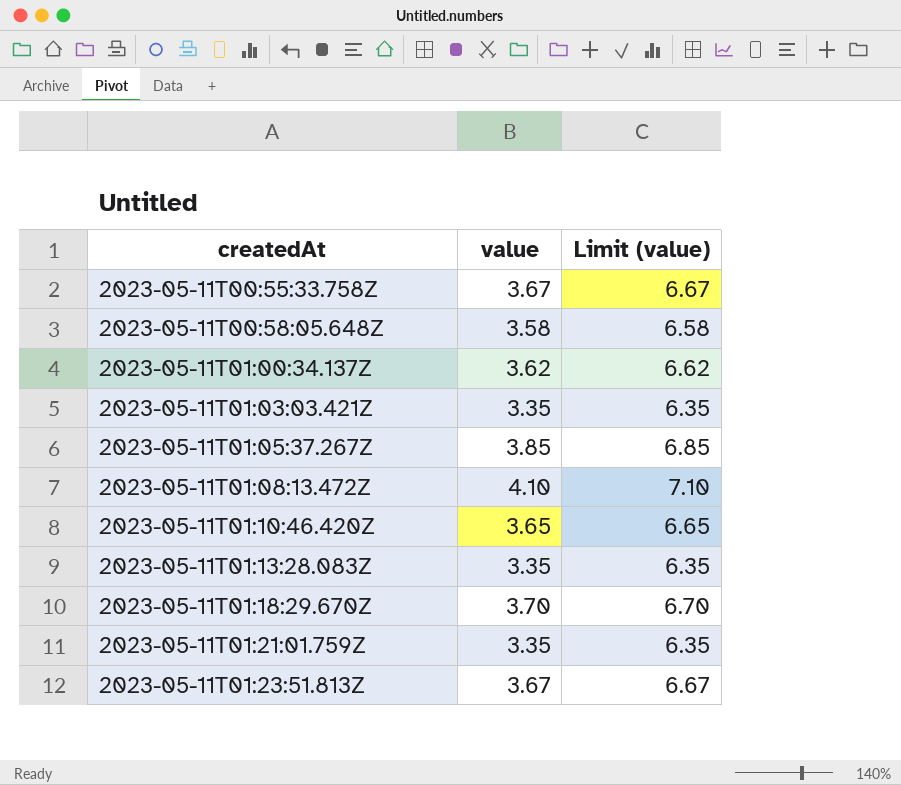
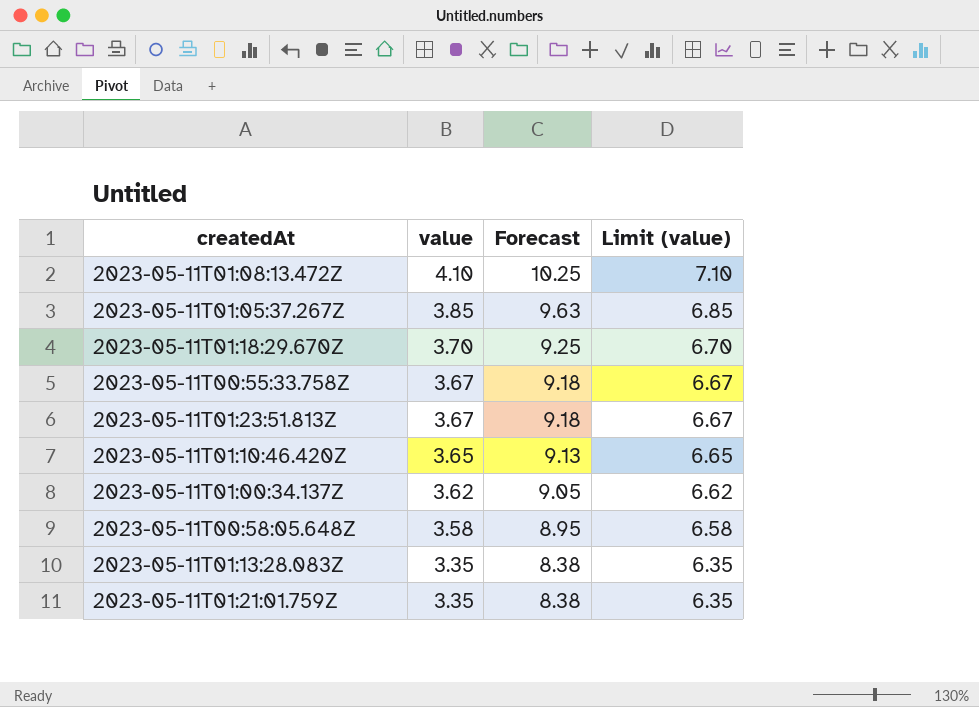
row order: createdAt ascending -> value descending
column Forecast | formula: none -> [value] * 2.5
row 2023-05-11T01:03:03.421Z: 3.35 | 6.35 -> none

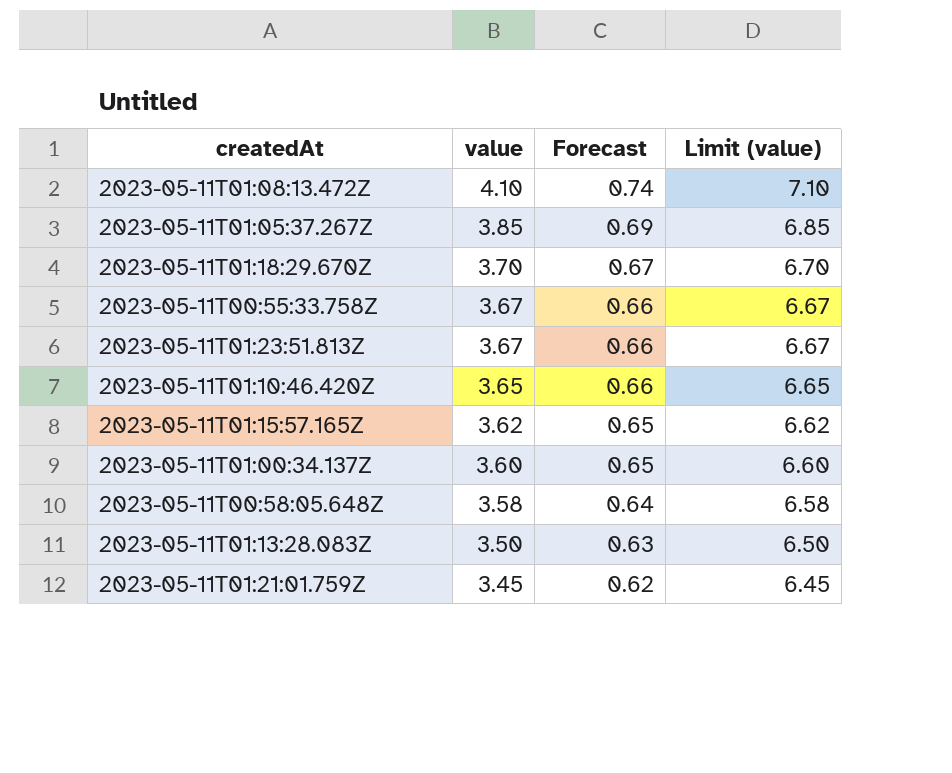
column Forecast | formula: [value] * 2.5 -> [value] * 0.18
row 2023-05-11T01:15:57.165Z: none -> 3.62 | 0.65 | 6.62
2023-05-11T01:00:34.137Z | value: 3.62 -> 3.60
2023-05-11T01:00:34.137Z | Limit (value): 6.62 -> 6.60
2023-05-11T01:13:28.083Z | value: 3.35 -> 3.50
2023-05-11T01:13:28.083Z | Limit (value): 6.35 -> 6.50
2023-05-11T01:21:01.759Z | value: 3.35 -> 3.45
2023-05-11T01:21:01.759Z | Limit (value): 6.35 -> 6.45

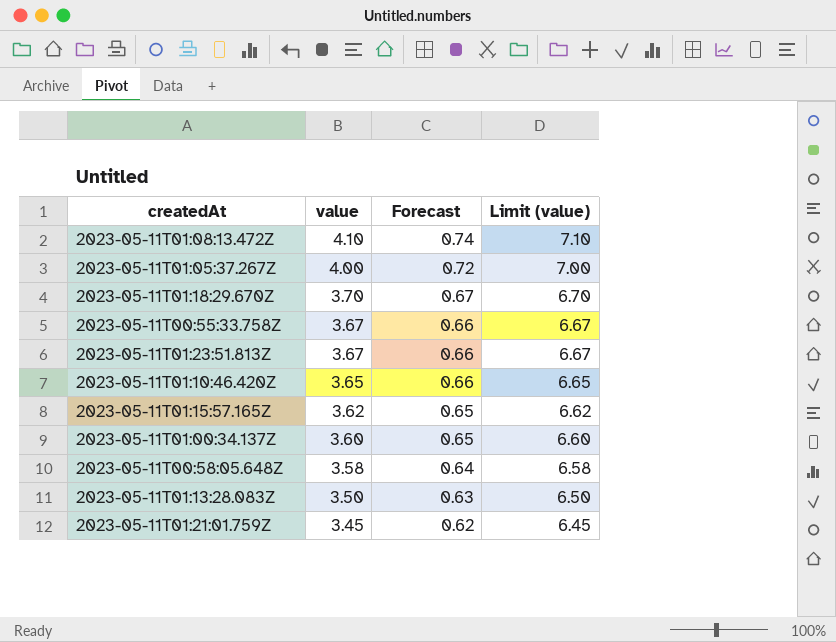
2023-05-11T01:05:37.267Z | value: 3.85 -> 4.00
2023-05-11T01:05:37.267Z | Forecast: 0.69 -> 0.72
2023-05-11T01:05:37.267Z | Limit (value): 6.85 -> 7.00

